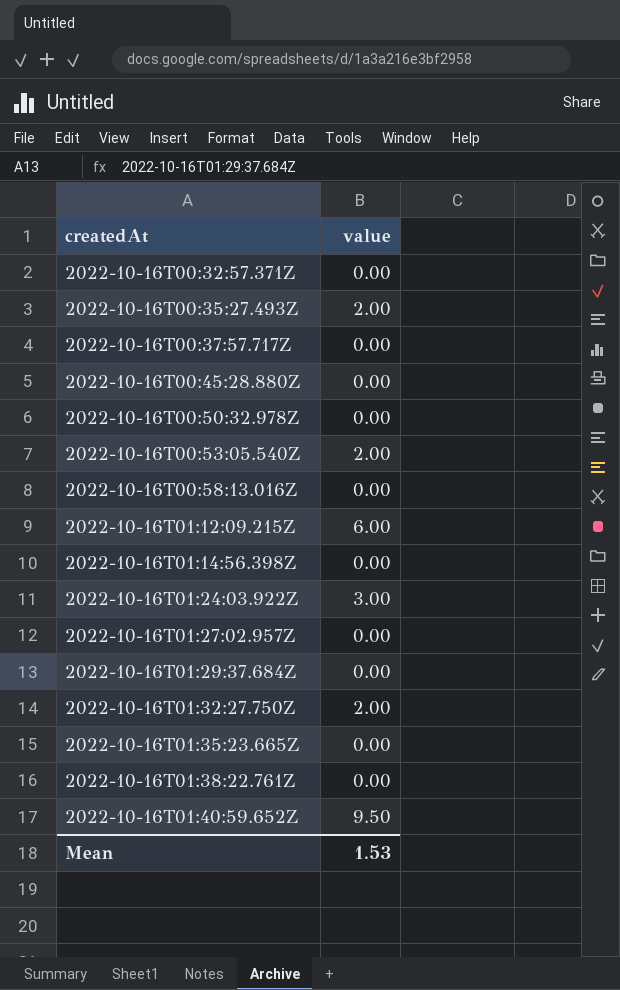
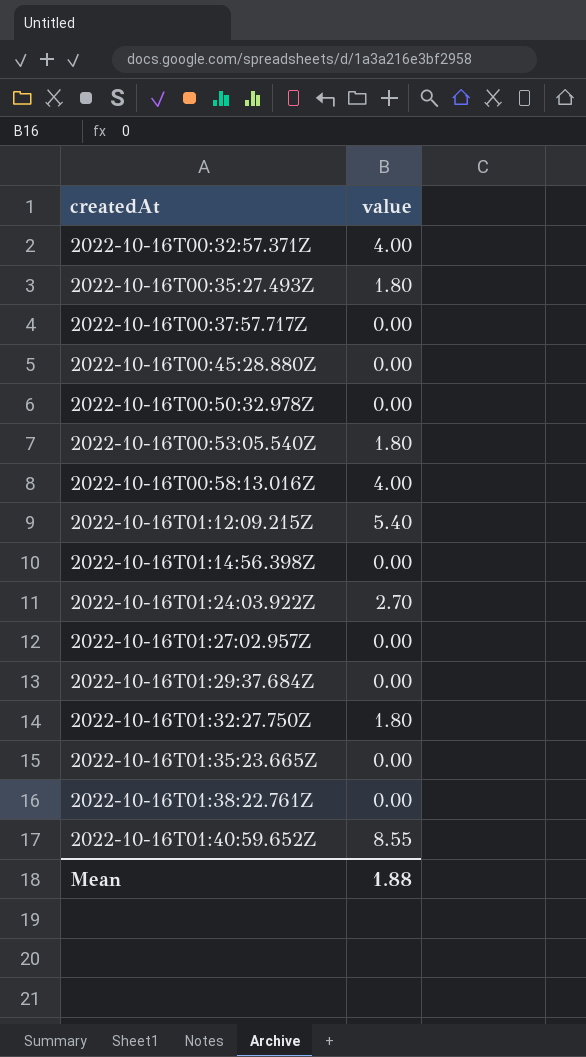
2022-10-16T00:32:57.371Z | value: 0.00 -> 4.00
2022-10-16T00:35:27.493Z | value: 2.00 -> 1.80
2022-10-16T00:53:05.540Z | value: 2.00 -> 1.80
2022-10-16T00:58:13.016Z | value: 0.00 -> 4.00
2022-10-16T01:12:09.215Z | value: 6.00 -> 5.40
2022-10-16T01:24:03.922Z | value: 3.00 -> 2.70
2022-10-16T01:32:27.750Z | value: 2.00 -> 1.80
2022-10-16T01:40:59.652Z | value: 9.50 -> 8.55
Mean | value: 1.53 -> 1.88

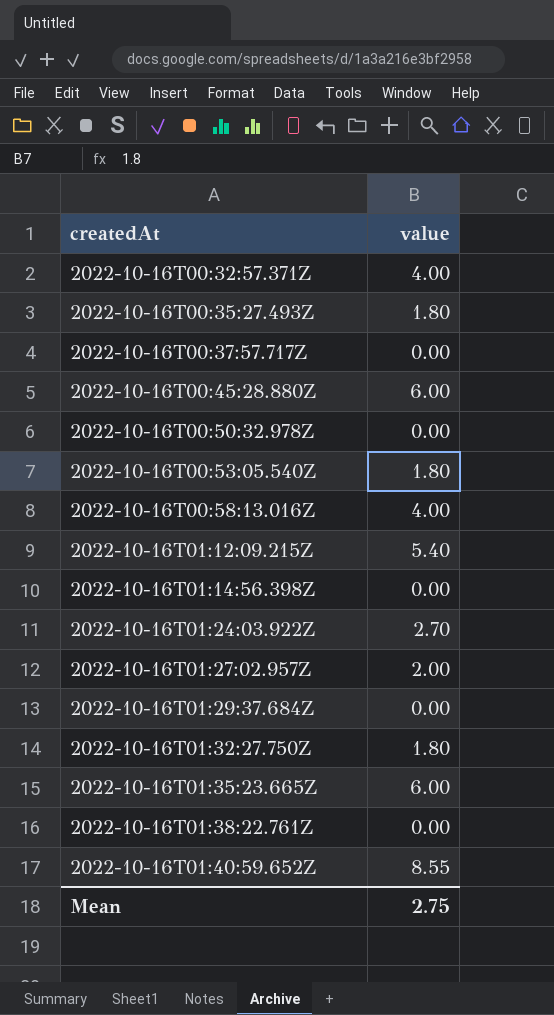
2022-10-16T00:45:28.880Z | value: 0.00 -> 6.00
2022-10-16T01:27:02.957Z | value: 0.00 -> 2.00
2022-10-16T01:35:23.665Z | value: 0.00 -> 6.00
Mean | value: 1.88 -> 2.75

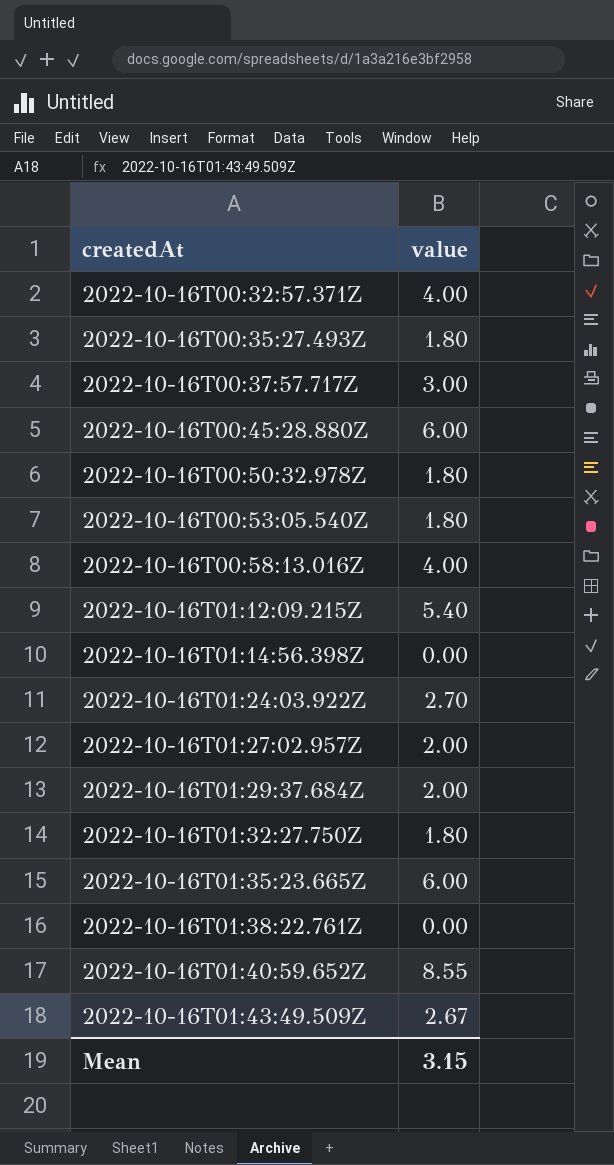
2022-10-16T00:37:57.717Z | value: 0.00 -> 3.00
2022-10-16T00:50:32.978Z | value: 0.00 -> 1.80
2022-10-16T01:29:37.684Z | value: 0.00 -> 2.00
row 2022-10-16T01:43:49.509Z: none -> 2.67
Mean | value: 2.75 -> 3.15

